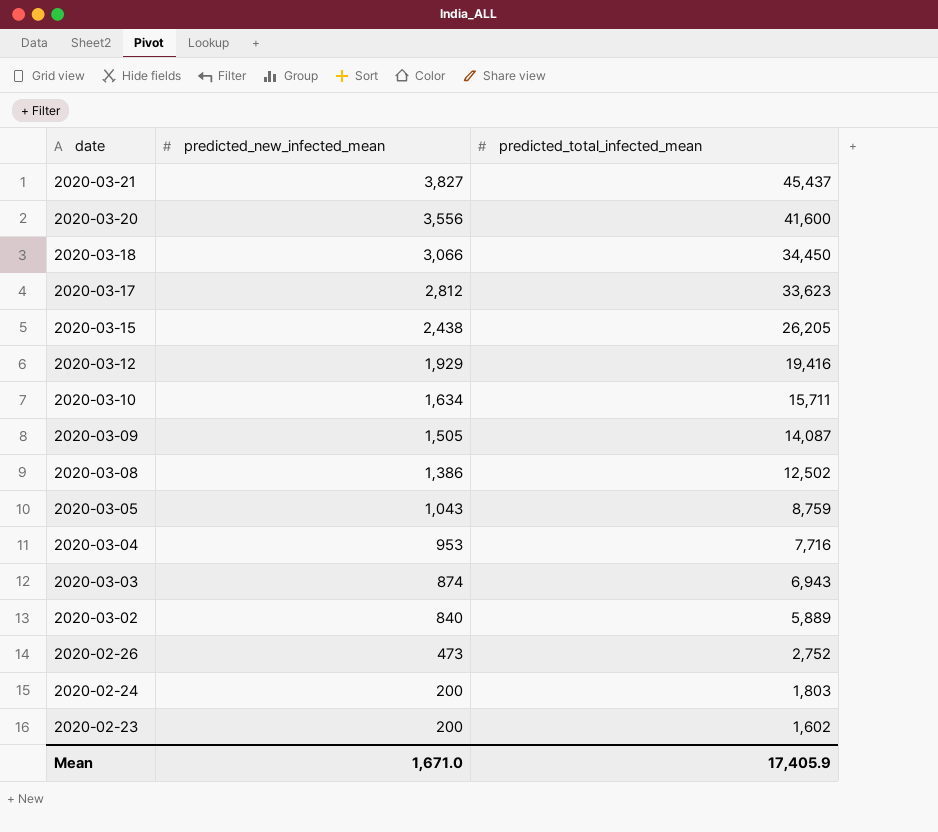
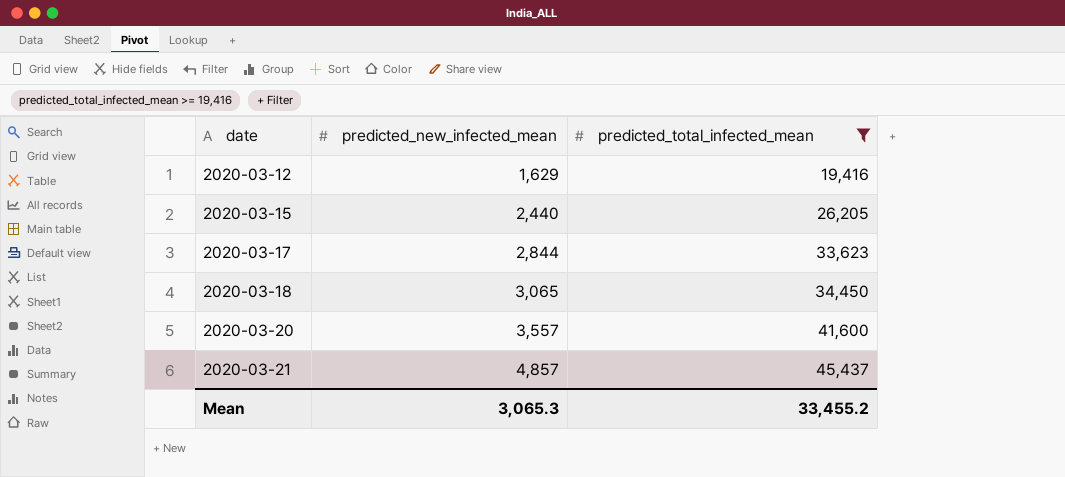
filter: none -> predicted_total_infected_mean >= 19,416
row order: date descending -> date ascending
2020-03-12 | predicted_new_infected_mean: 1,929 -> 1,629
2020-03-15 | predicted_new_infected_mean: 2,438 -> 2,440
2020-03-17 | predicted_new_infected_mean: 2,812 -> 2,844
2020-03-18 | predicted_new_infected_mean: 3,066 -> 3,065
2020-03-20 | predicted_new_infected_mean: 3,556 -> 3,557
2020-03-21 | predicted_new_infected_mean: 3,827 -> 4,857
Mean | predicted_new_infected_mean: 1,671.0 -> 3,065.3
Mean | predicted_total_infected_mean: 17,405.9 -> 33,455.2

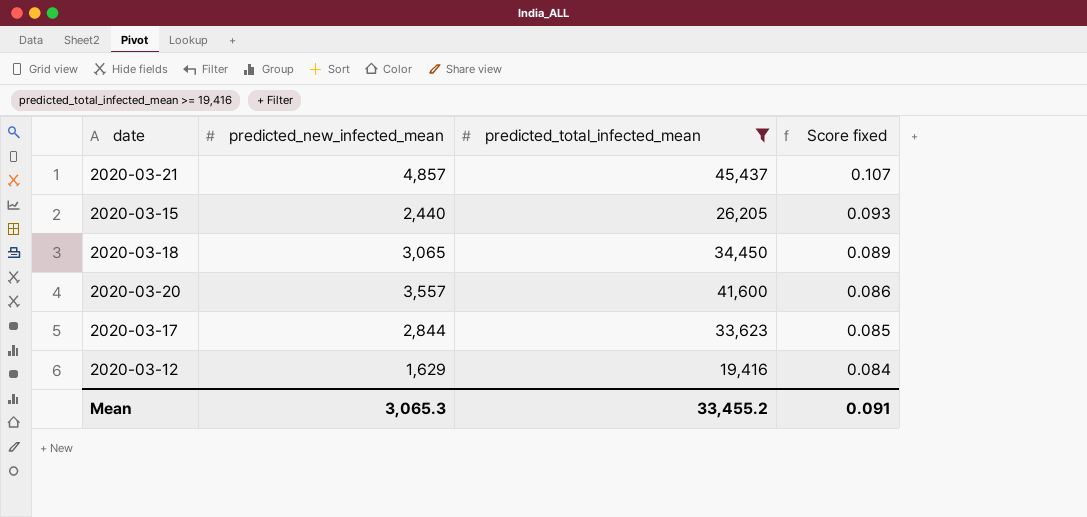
row order: date ascending -> Score fixed descending
column Score fixed | formula: none -> [predicted_new_infected_mean] / [predicted_total_infected_mean]

